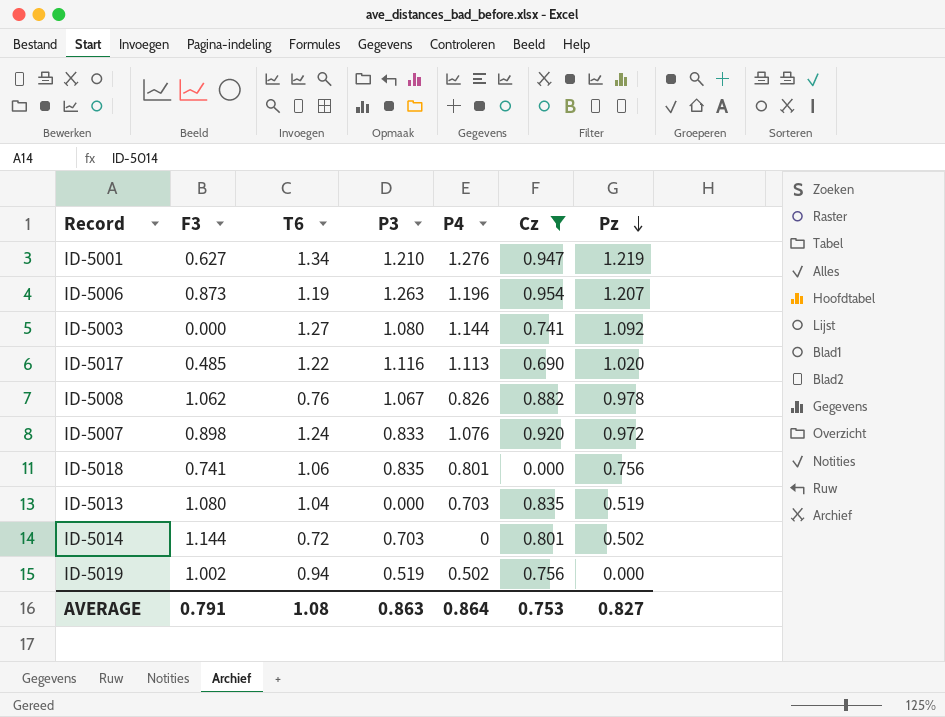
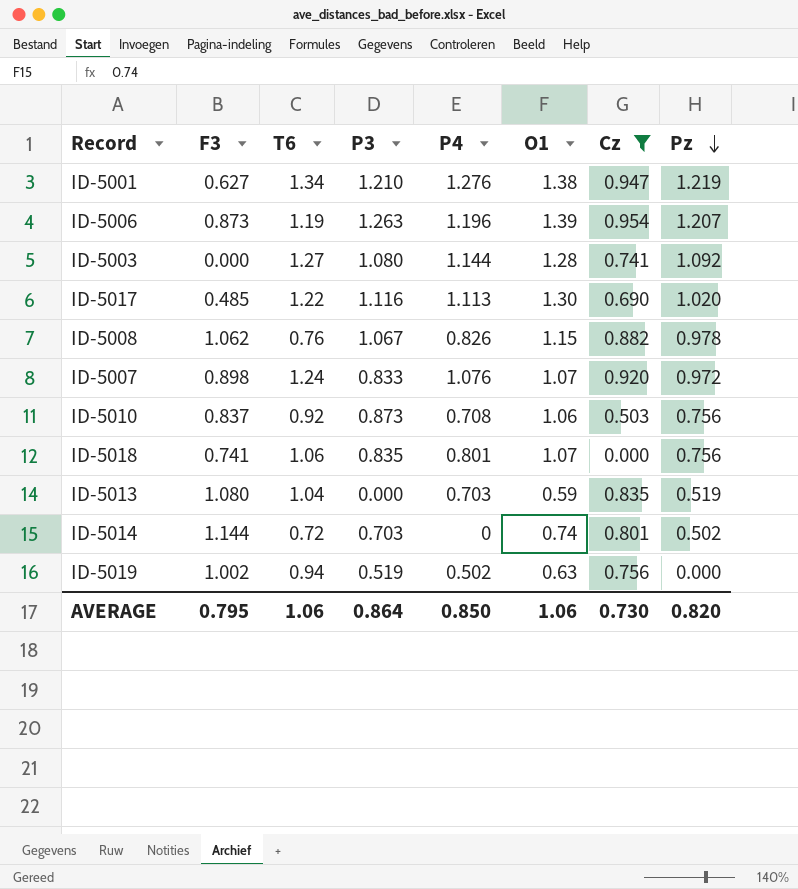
column O1 | position: none -> 6
row ID-5010: none -> 0.837 | 0.92 | 0.873 | 0.708 | 1.06 | 0.503 | 0.756
AVERAGE | F3: 0.791 -> 0.795
AVERAGE | T6: 1.08 -> 1.06
AVERAGE | P3: 0.863 -> 0.864
AVERAGE | P4: 0.864 -> 0.850
AVERAGE | Cz: 0.753 -> 0.730
AVERAGE | Pz: 0.827 -> 0.820

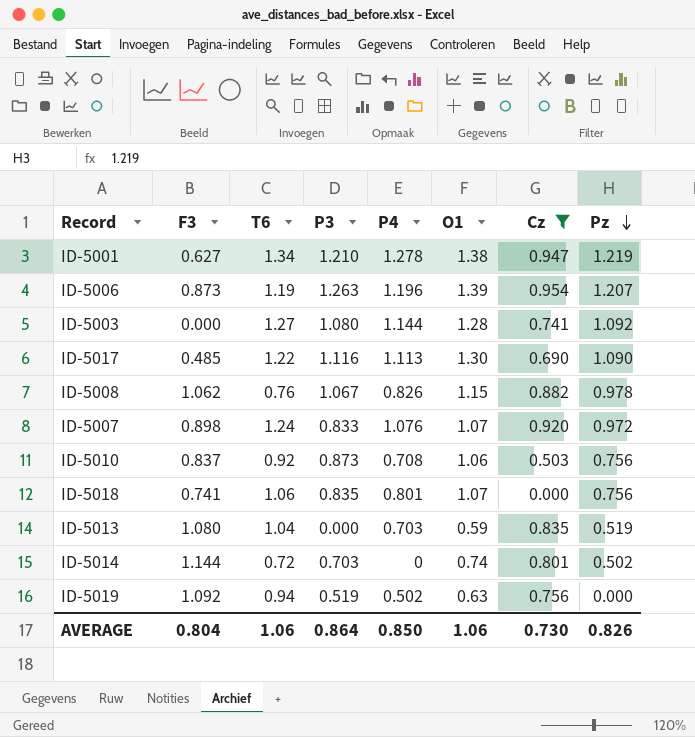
ID-5001 | P4: 1.276 -> 1.278
ID-5017 | Pz: 1.020 -> 1.090
ID-5019 | F3: 1.002 -> 1.092
AVERAGE | F3: 0.795 -> 0.804
AVERAGE | Pz: 0.820 -> 0.826

